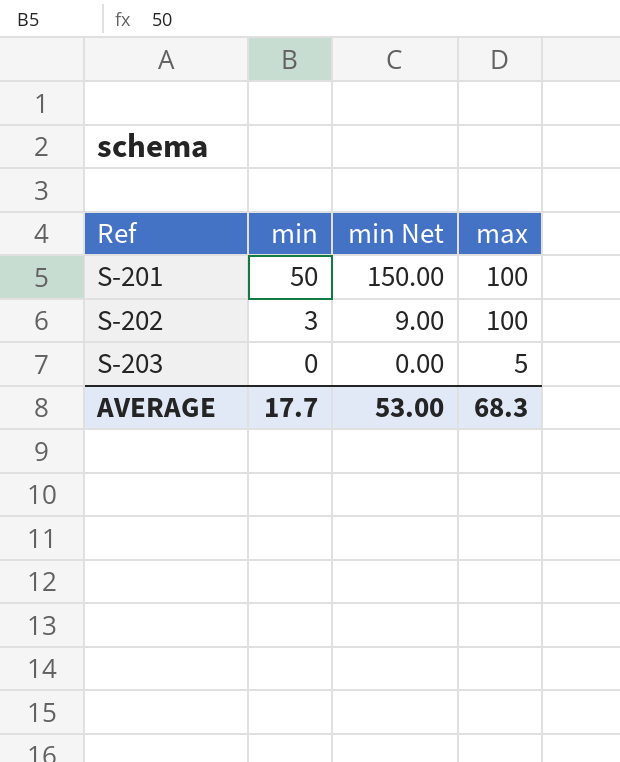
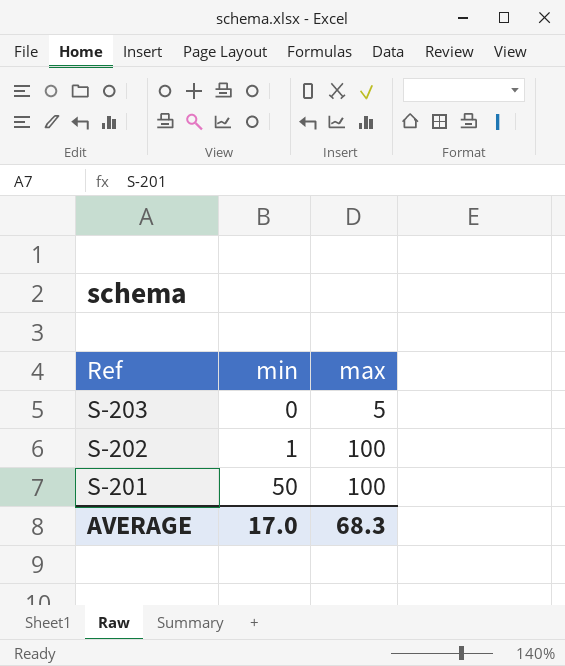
row order: Ref ascending -> Ref descending
column min Net | formula: [min] * 3 -> none
S-202 | min: 3 -> 1
AVERAGE | min: 17.7 -> 17.0

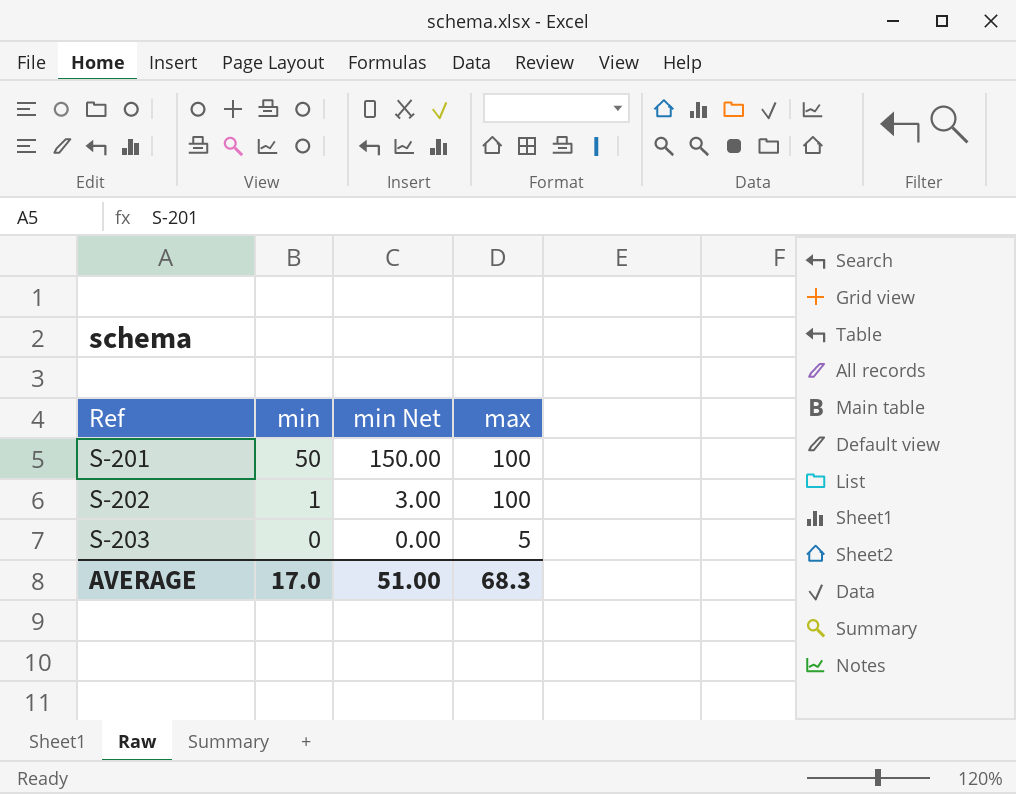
row order: Ref descending -> Ref ascending
column min Net | formula: none -> [min] * 3

